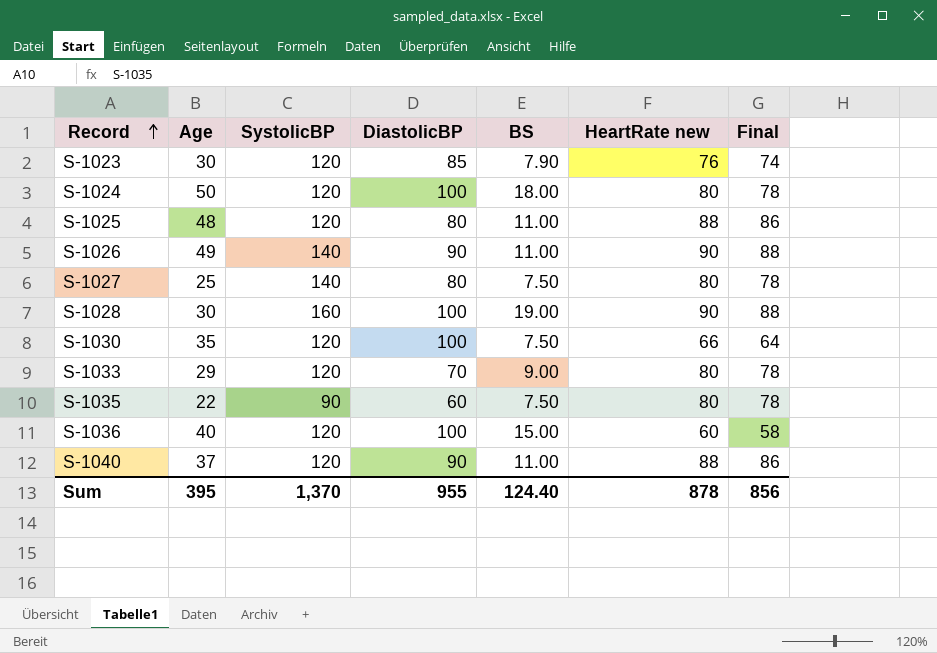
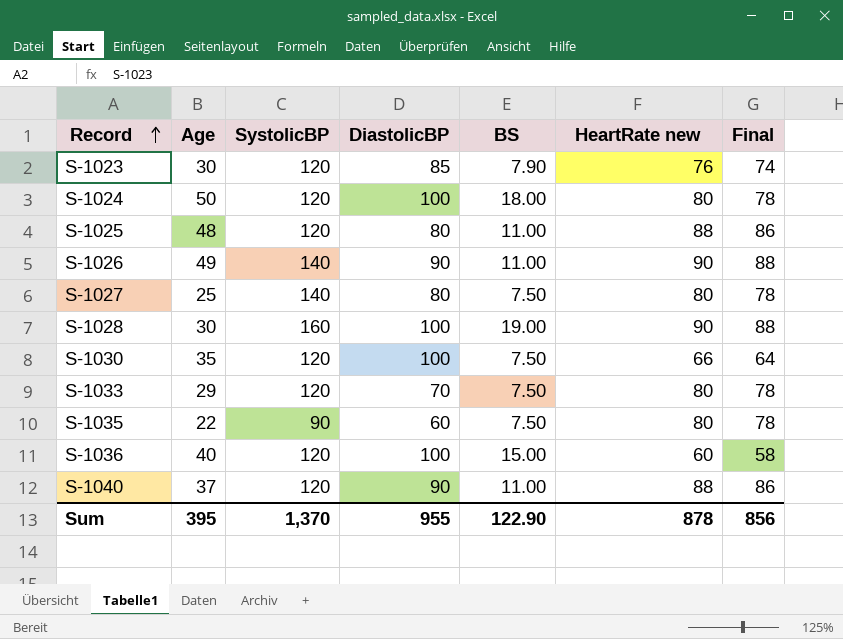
S-1033 | BS: 9.00 -> 7.50
Sum | BS: 124.40 -> 122.90

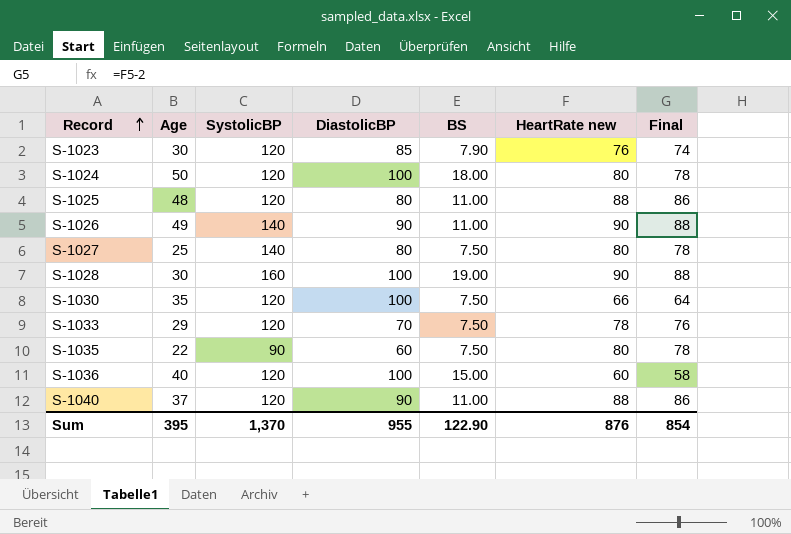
S-1033 | HeartRate new: 80 -> 78
S-1033 | Final: 78 -> 76
Sum | HeartRate new: 878 -> 876
Sum | Final: 856 -> 854

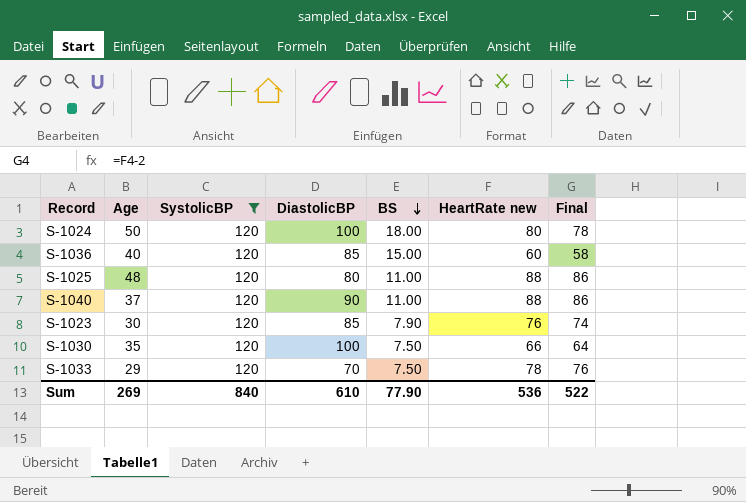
filter: none -> SystolicBP = 120
row order: Record ascending -> BS descending
S-1036 | DiastolicBP: 100 -> 85
Sum | Age: 395 -> 269
Sum | SystolicBP: 1,370 -> 840
Sum | DiastolicBP: 955 -> 610
Sum | BS: 122.90 -> 77.90
Sum | HeartRate new: 876 -> 536
Sum | Final: 854 -> 522

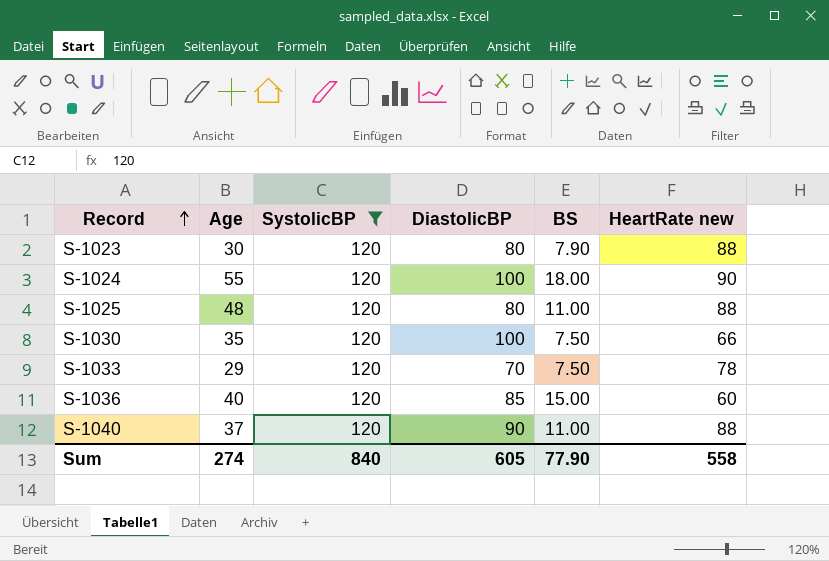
row order: BS descending -> Record ascending
column Final | formula: [HeartRate new] - 2 -> none
S-1023 | DiastolicBP: 85 -> 80
S-1023 | HeartRate new: 76 -> 88
S-1024 | Age: 50 -> 55
S-1024 | HeartRate new: 80 -> 90
Sum | Age: 269 -> 274
Sum | DiastolicBP: 610 -> 605
Sum | HeartRate new: 536 -> 558

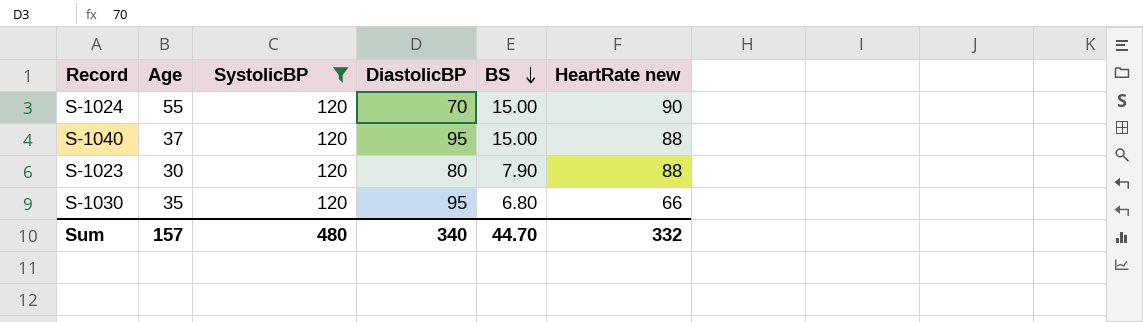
row order: Record ascending -> BS descending
row S-1025: 48 | 120 | 80 | 11.00 | 88 -> none
row S-1033: 29 | 120 | 70 | 7.50 | 78 -> none
row S-1036: 40 | 120 | 85 | 15.00 | 60 -> none
S-1024 | DiastolicBP: 100 -> 70
S-1024 | BS: 18.00 -> 15.00
S-1040 | DiastolicBP: 90 -> 95
S-1040 | BS: 11.00 -> 15.00
S-1030 | DiastolicBP: 100 -> 95
S-1030 | BS: 7.50 -> 6.80
Sum | Age: 274 -> 157
Sum | SystolicBP: 840 -> 480
Sum | DiastolicBP: 605 -> 340
Sum | BS: 77.90 -> 44.70
Sum | HeartRate new: 558 -> 332

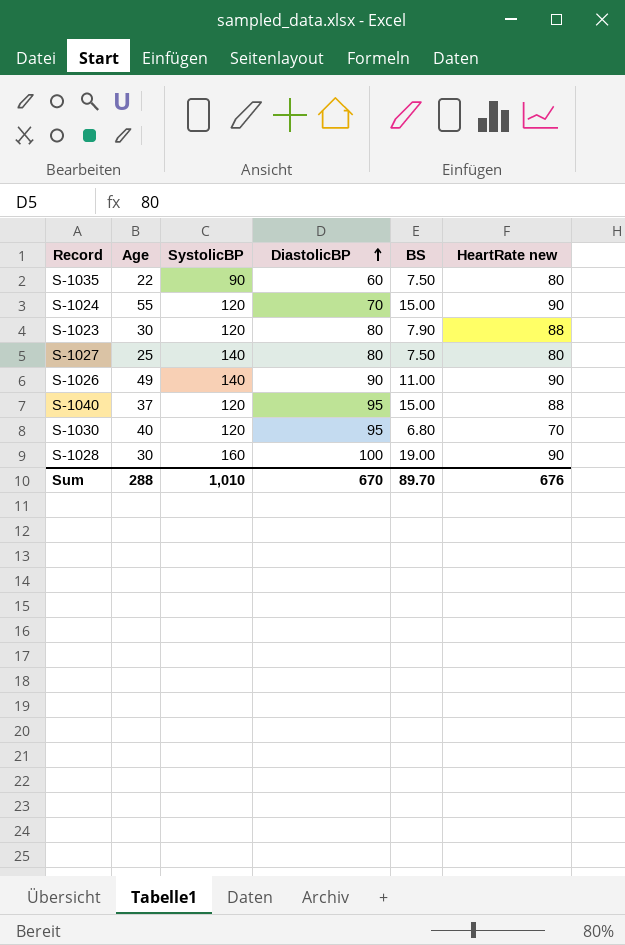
filter: SystolicBP = 120 -> none
row order: BS descending -> DiastolicBP ascending
S-1030 | Age: 35 -> 40
S-1030 | HeartRate new: 66 -> 70
Sum | Age: 157 -> 288
Sum | SystolicBP: 480 -> 1,010
Sum | DiastolicBP: 340 -> 670
Sum | BS: 44.70 -> 89.70
Sum | HeartRate new: 332 -> 676

